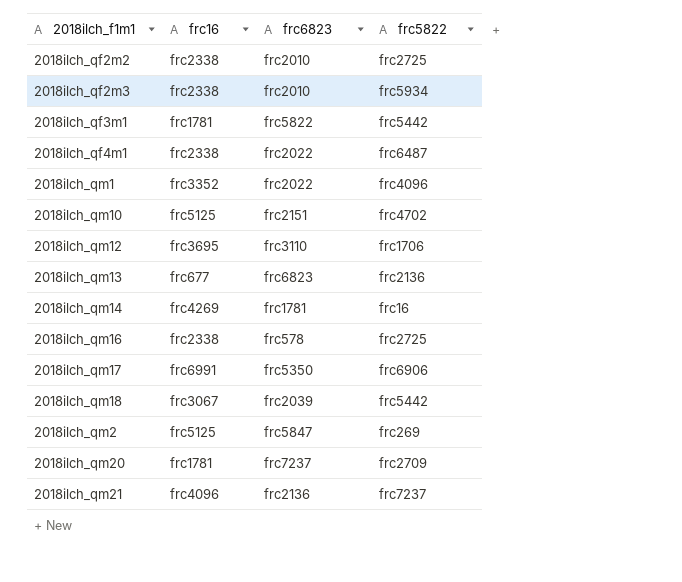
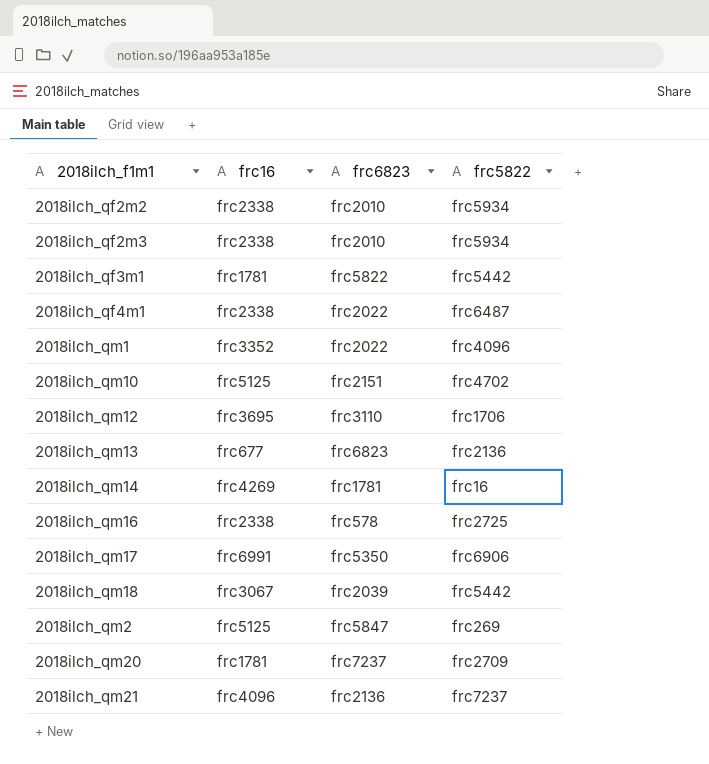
2018ilch_qf2m2 | frc5822: frc2725 -> frc5934

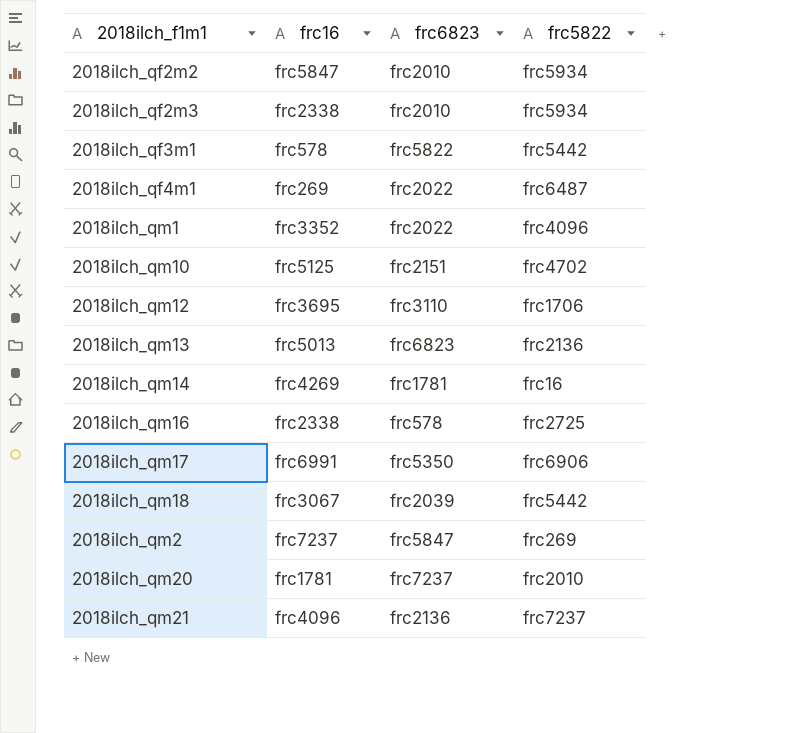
2018ilch_qf2m2 | frc16: frc2338 -> frc5847
2018ilch_qf3m1 | frc16: frc1781 -> frc578
2018ilch_qf4m1 | frc16: frc2338 -> frc269
2018ilch_qm13 | frc16: frc677 -> frc5013
2018ilch_qm2 | frc16: frc5125 -> frc7237
2018ilch_qm20 | frc5822: frc2709 -> frc2010

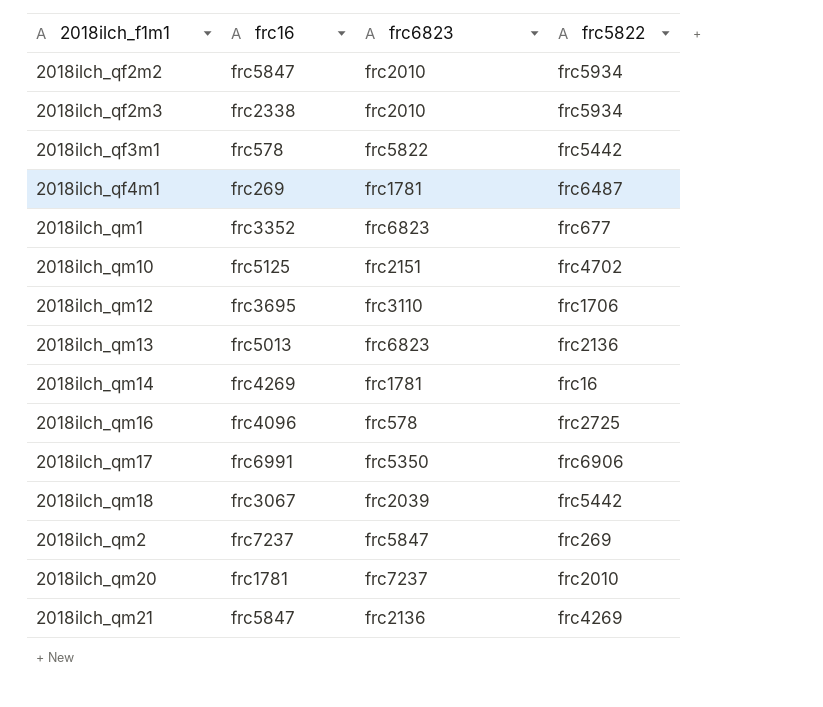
2018ilch_qf4m1 | frc6823: frc2022 -> frc1781
2018ilch_qm1 | frc6823: frc2022 -> frc6823
2018ilch_qm1 | frc5822: frc4096 -> frc677
2018ilch_qm16 | frc16: frc2338 -> frc4096
2018ilch_qm21 | frc16: frc4096 -> frc5847
2018ilch_qm21 | frc5822: frc7237 -> frc4269

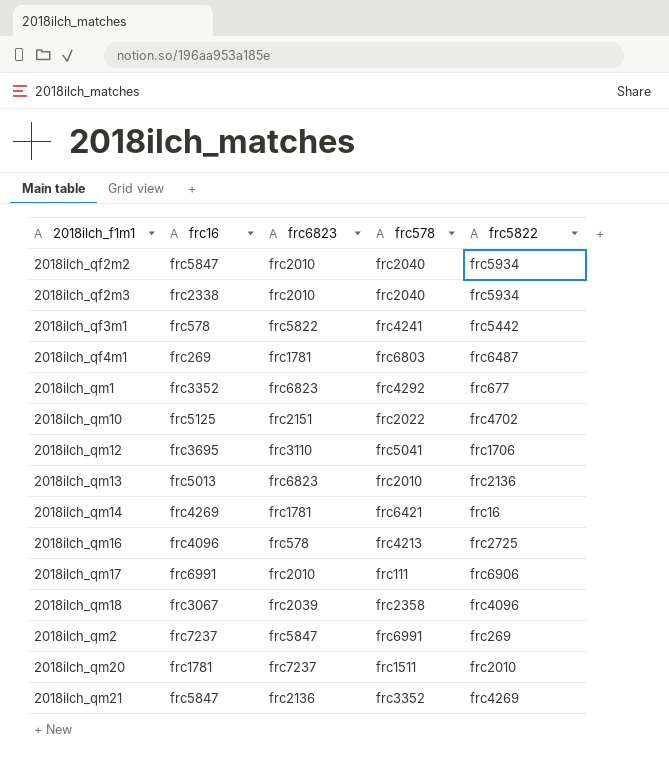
column frc578 | position: none -> 4
2018ilch_qm17 | frc6823: frc5350 -> frc2010
2018ilch_qm18 | frc5822: frc5442 -> frc4096

